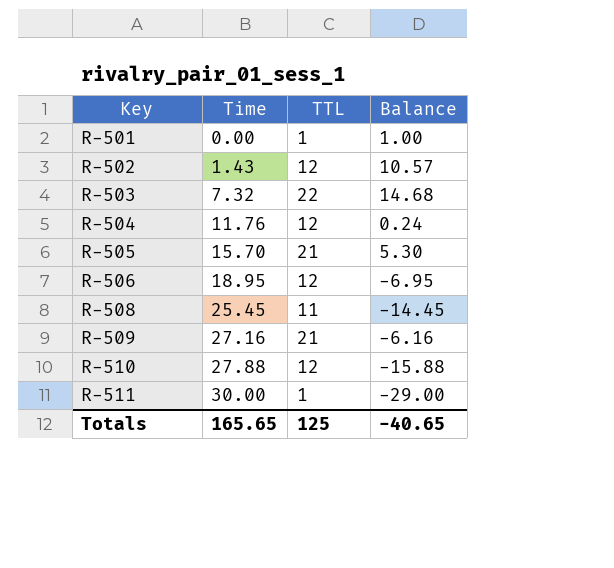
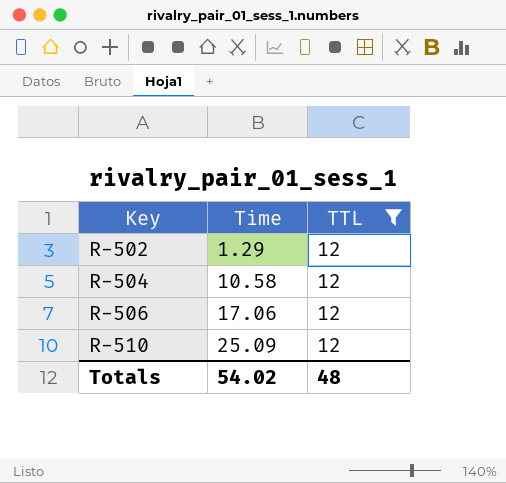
filter: none -> TTL = 12
column Balance | formula: [TTL] - [Time] -> none
R-502 | Time: 1.43 -> 1.29
R-504 | Time: 11.76 -> 10.58
R-506 | Time: 18.95 -> 17.06
R-510 | Time: 27.88 -> 25.09
Totals | Time: 165.65 -> 54.02
Totals | TTL: 125 -> 48

